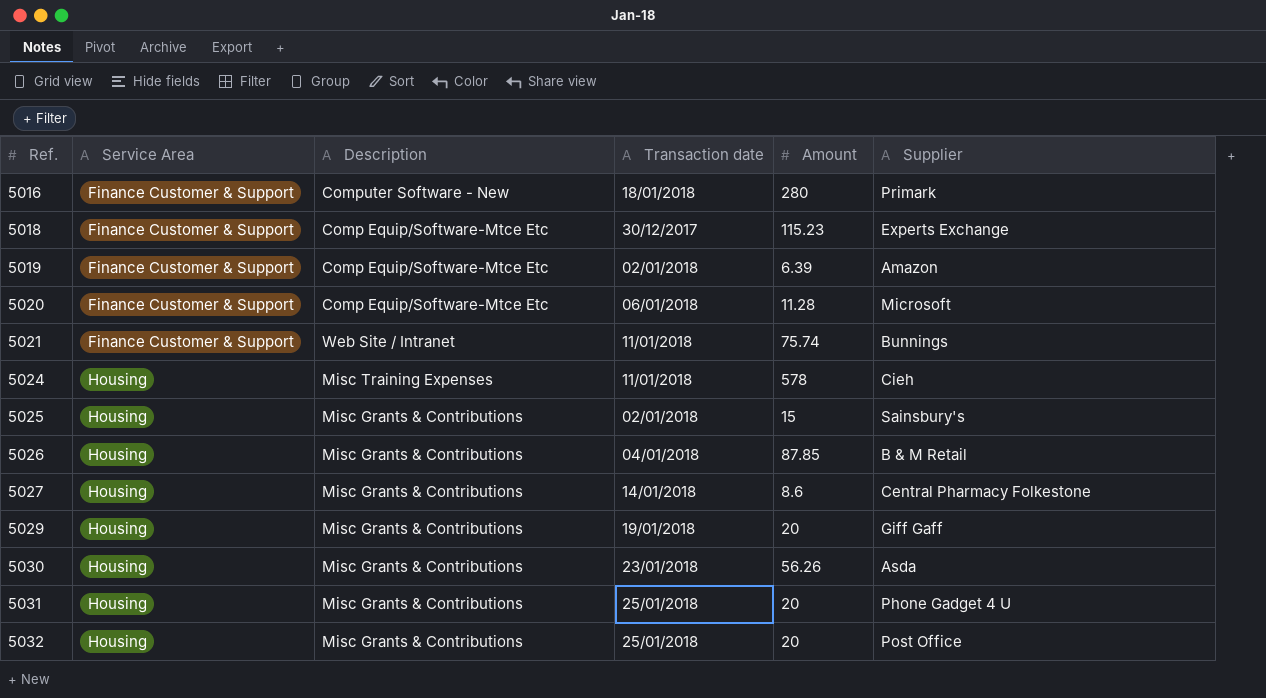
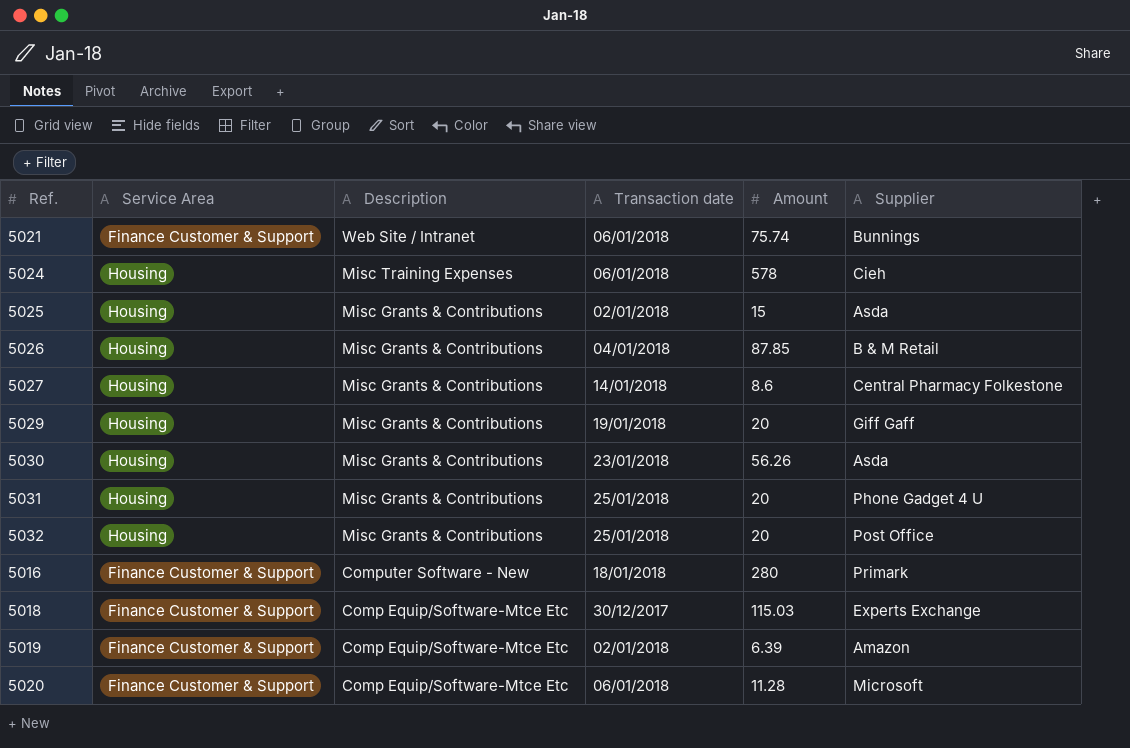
row order: Ref. ascending -> Description descending
5021 | Transaction date: 11/01/2018 -> 06/01/2018
5024 | Transaction date: 11/01/2018 -> 06/01/2018
5025 | Supplier: Sainsbury's -> Asda
5018 | Amount: 115.23 -> 115.03

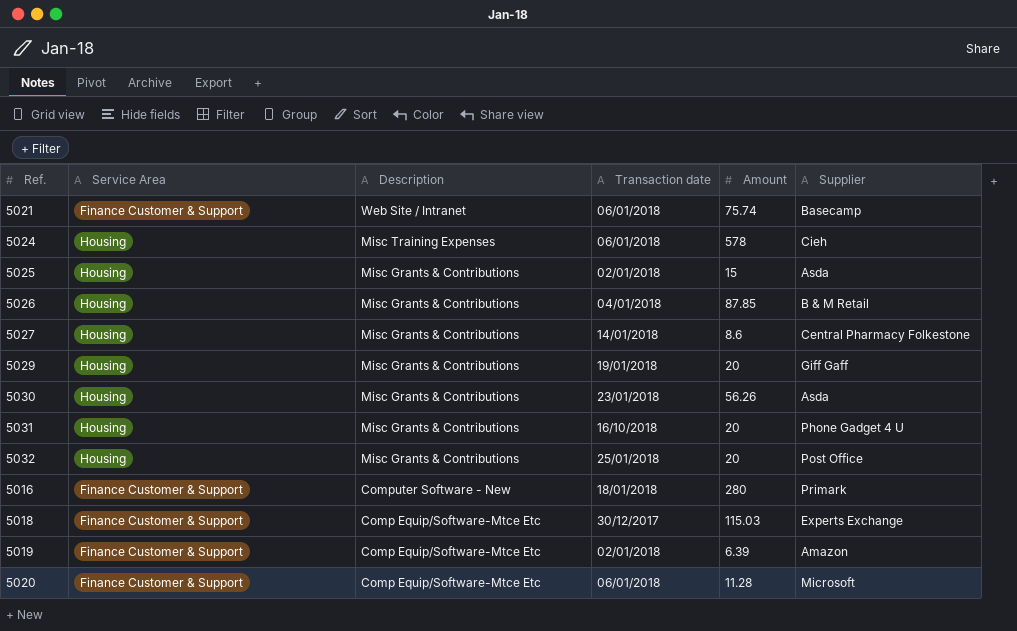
5021 | Supplier: Bunnings -> Basecamp
5031 | Transaction date: 25/01/2018 -> 16/10/2018

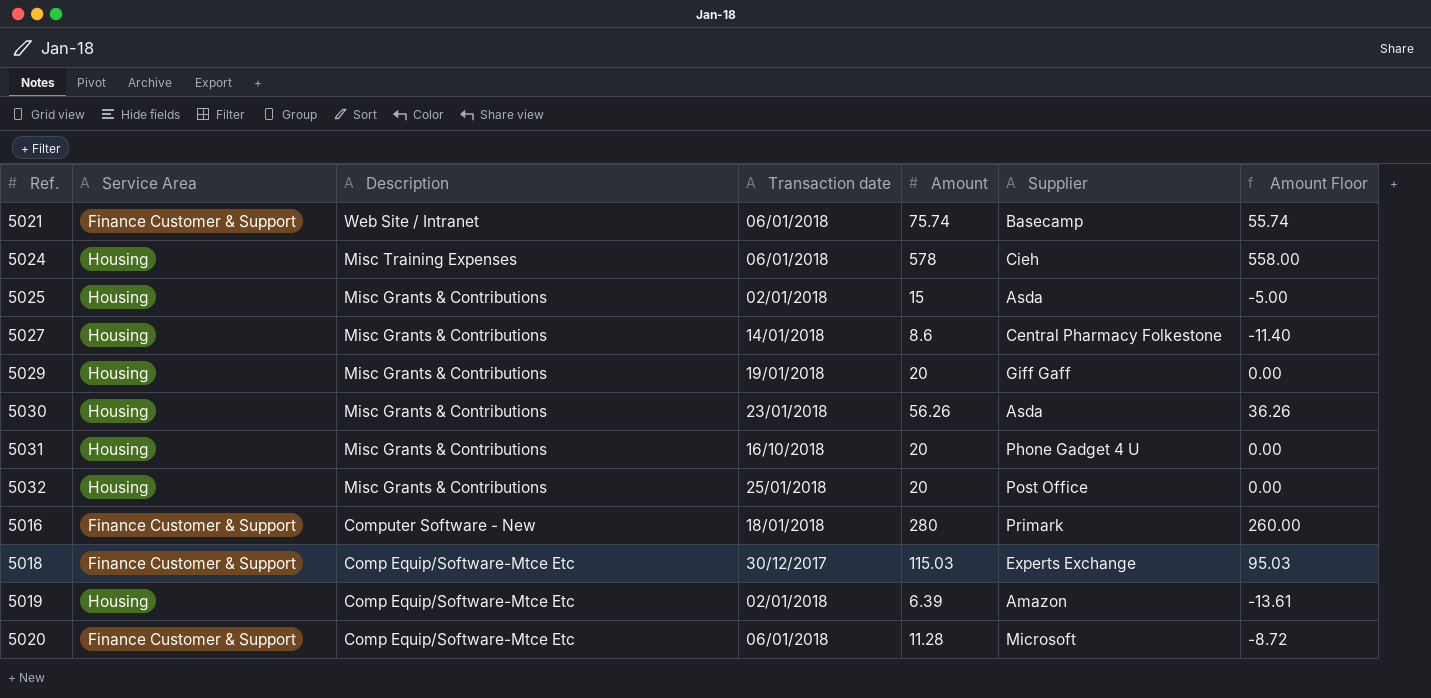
column Amount Floor | formula: none -> [Amount] - 20
row 5026: Housing | Misc Grants & Contributions | 04/01/2018 | 87.85 | B & M Retail -> none
5019 | Service Area: Finance Customer & Support -> Housing

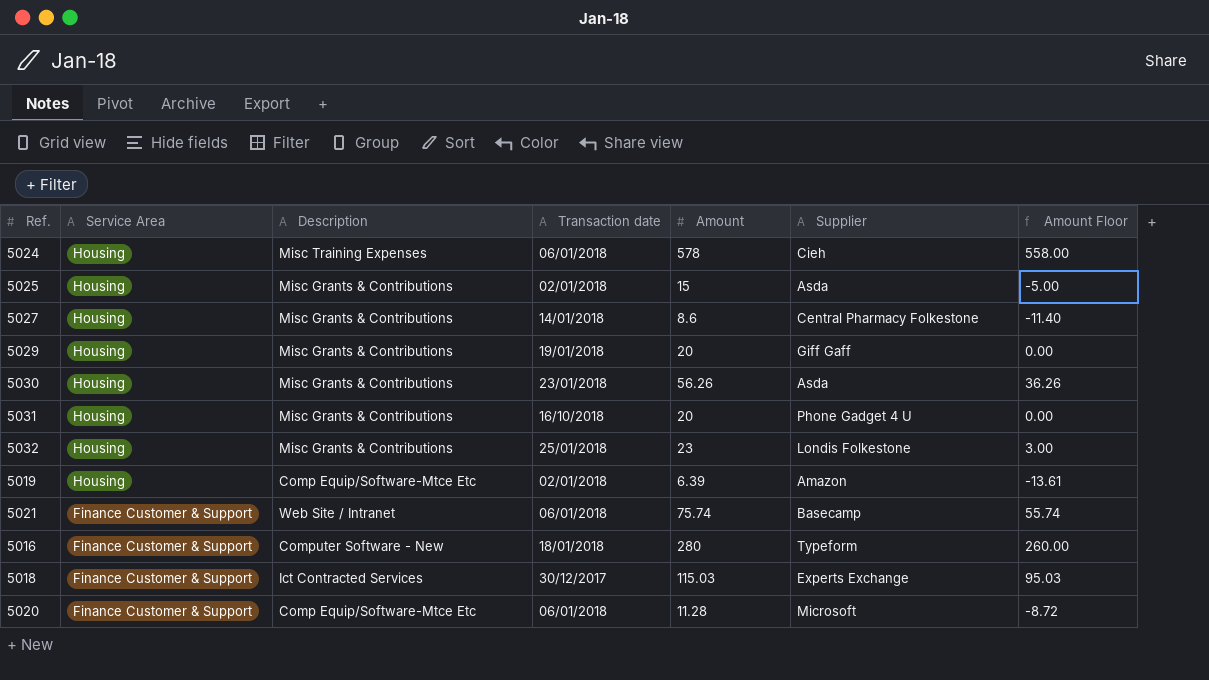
row order: Description descending -> Service Area descending
5032 | Amount: 20 -> 23
5032 | Supplier: Post Office -> Londis Folkestone
5032 | Amount Floor: 0.00 -> 3.00
5016 | Supplier: Primark -> Typeform
5018 | Description: Comp Equip/Software-Mtce Etc -> Ict Contracted Services

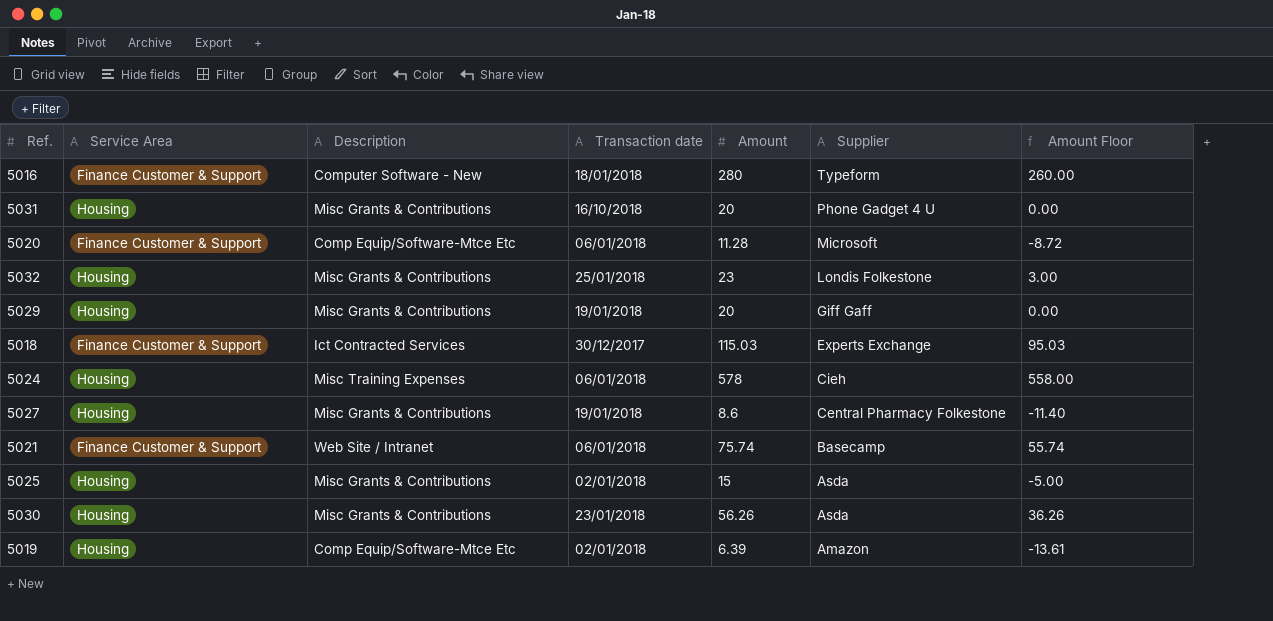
row order: Service Area descending -> Supplier descending
5027 | Transaction date: 14/01/2018 -> 19/01/2018

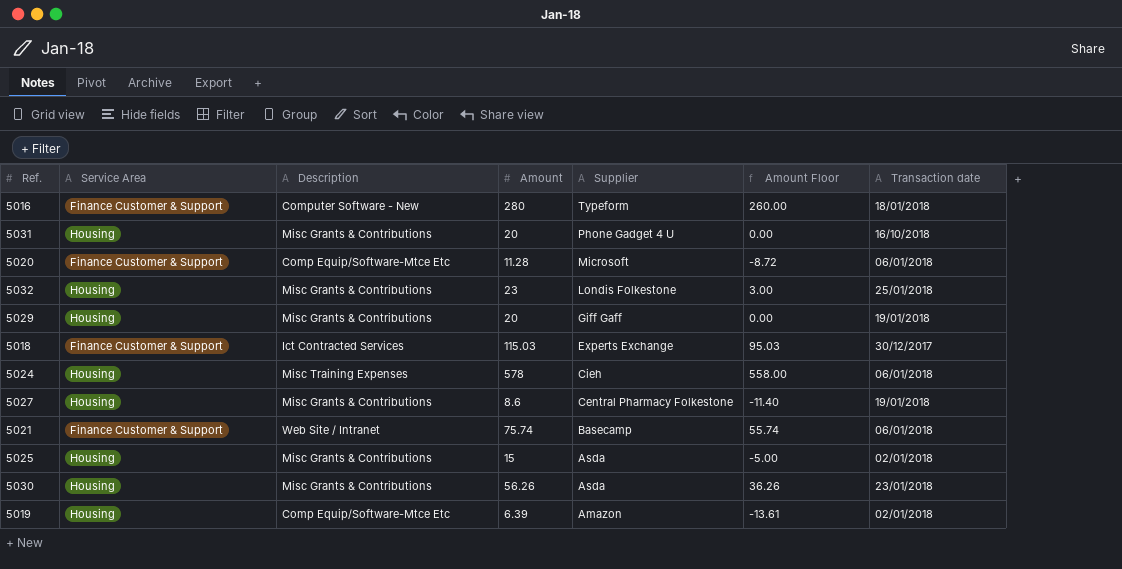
column Transaction date | position: 4 -> 7

